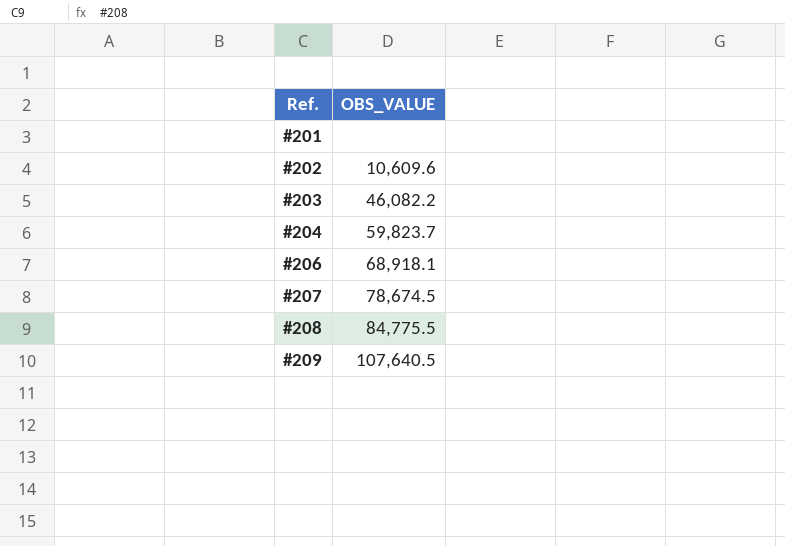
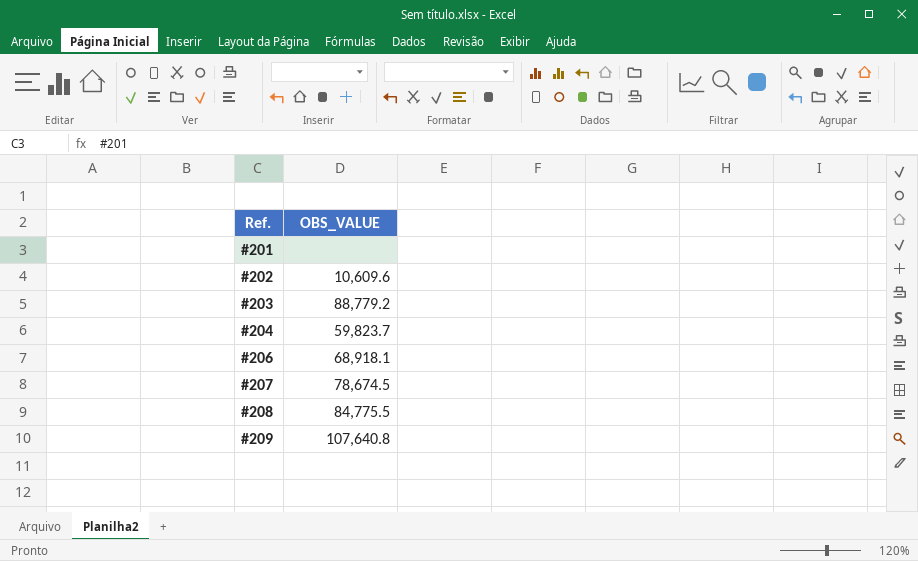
#203 | OBS_VALUE: 46,082.2 -> 88,779.2
#209 | OBS_VALUE: 107,640.5 -> 107,640.8

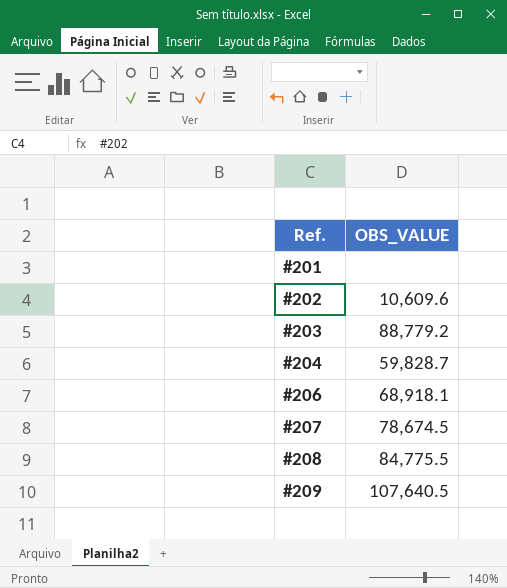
#204 | OBS_VALUE: 59,823.7 -> 59,828.7
#209 | OBS_VALUE: 107,640.8 -> 107,640.5

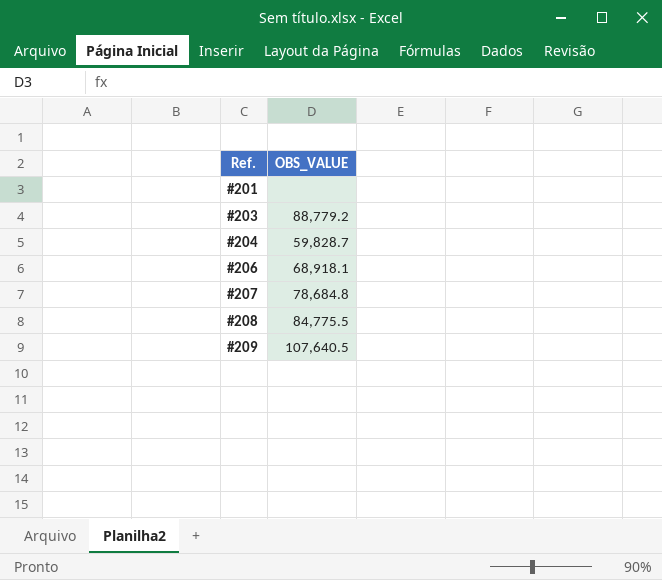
row #202: 10,609.6 -> none
#207 | OBS_VALUE: 78,674.5 -> 78,684.8

